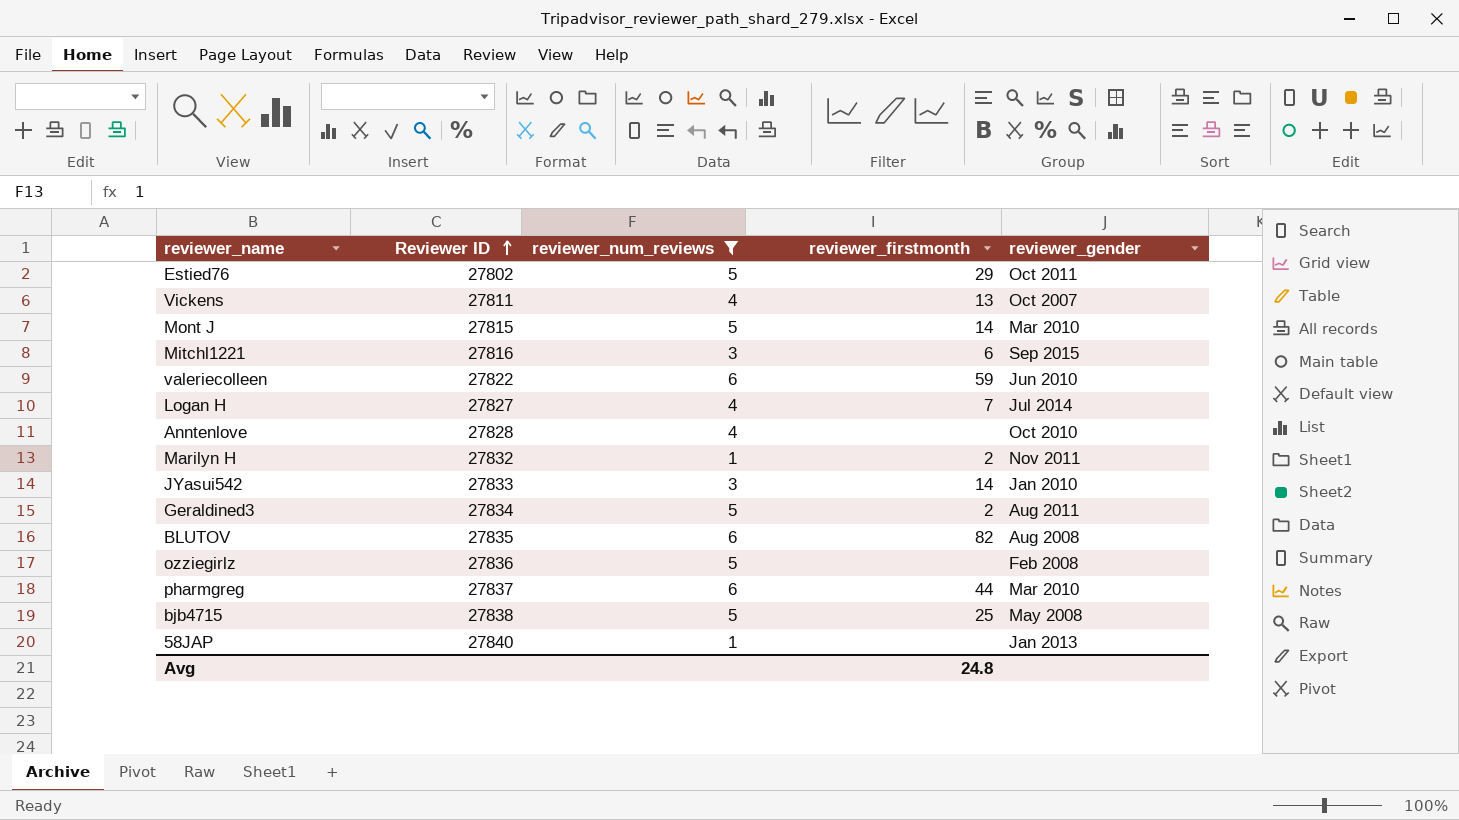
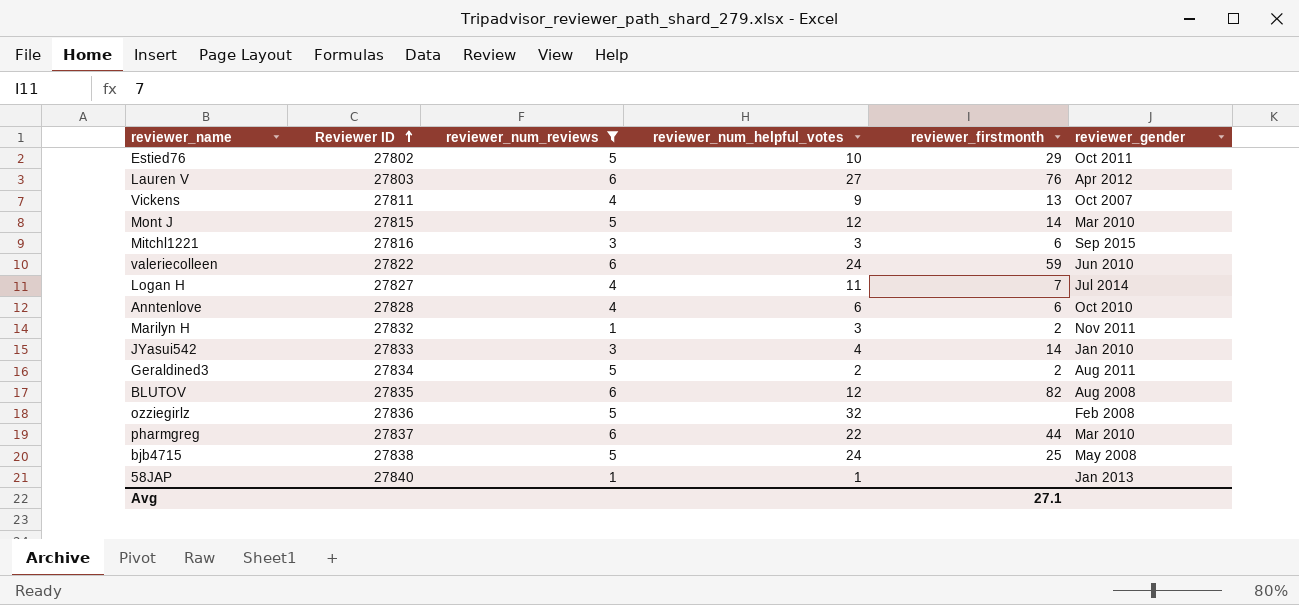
column reviewer_num_helpful_votes | position: none -> 4
row Lauren V: none -> 27803 | 6 | 27 | 76 | Apr 2012
Anntenlove | reviewer_firstmonth: none -> 6
Avg | reviewer_firstmonth: 24.8 -> 27.1

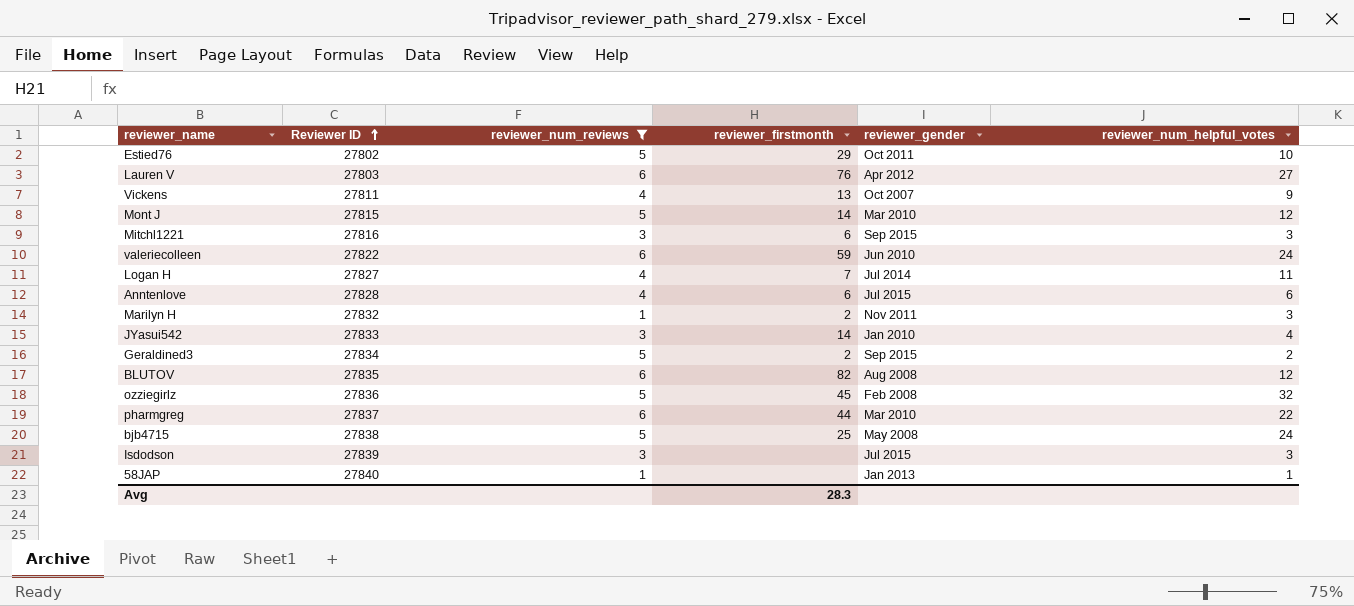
column reviewer_num_helpful_votes | position: 4 -> 6
Anntenlove | reviewer_gender: Oct 2010 -> Jul 2015
Geraldined3 | reviewer_gender: Aug 2011 -> Sep 2015
ozziegirlz | reviewer_firstmonth: none -> 45
row Isdodson: none -> 27839 | 3 | none | Jul 2015 | 3
Avg | reviewer_firstmonth: 27.1 -> 28.3

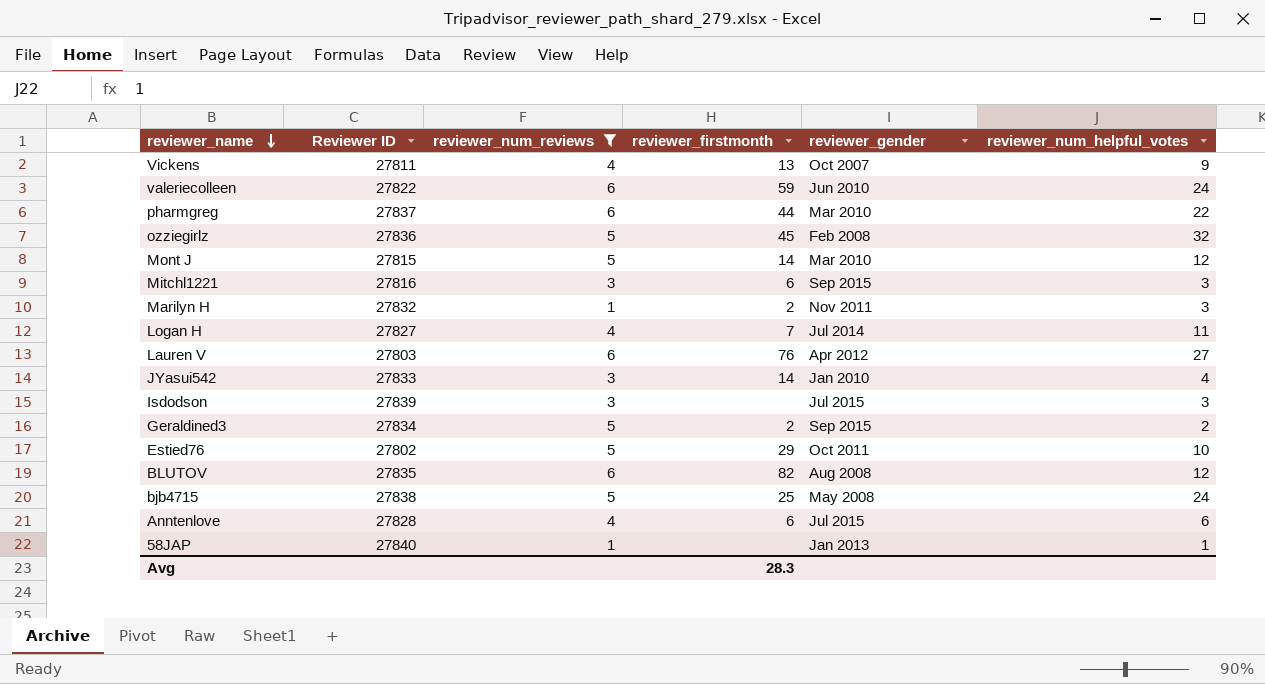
row order: Reviewer ID ascending -> reviewer_name descending

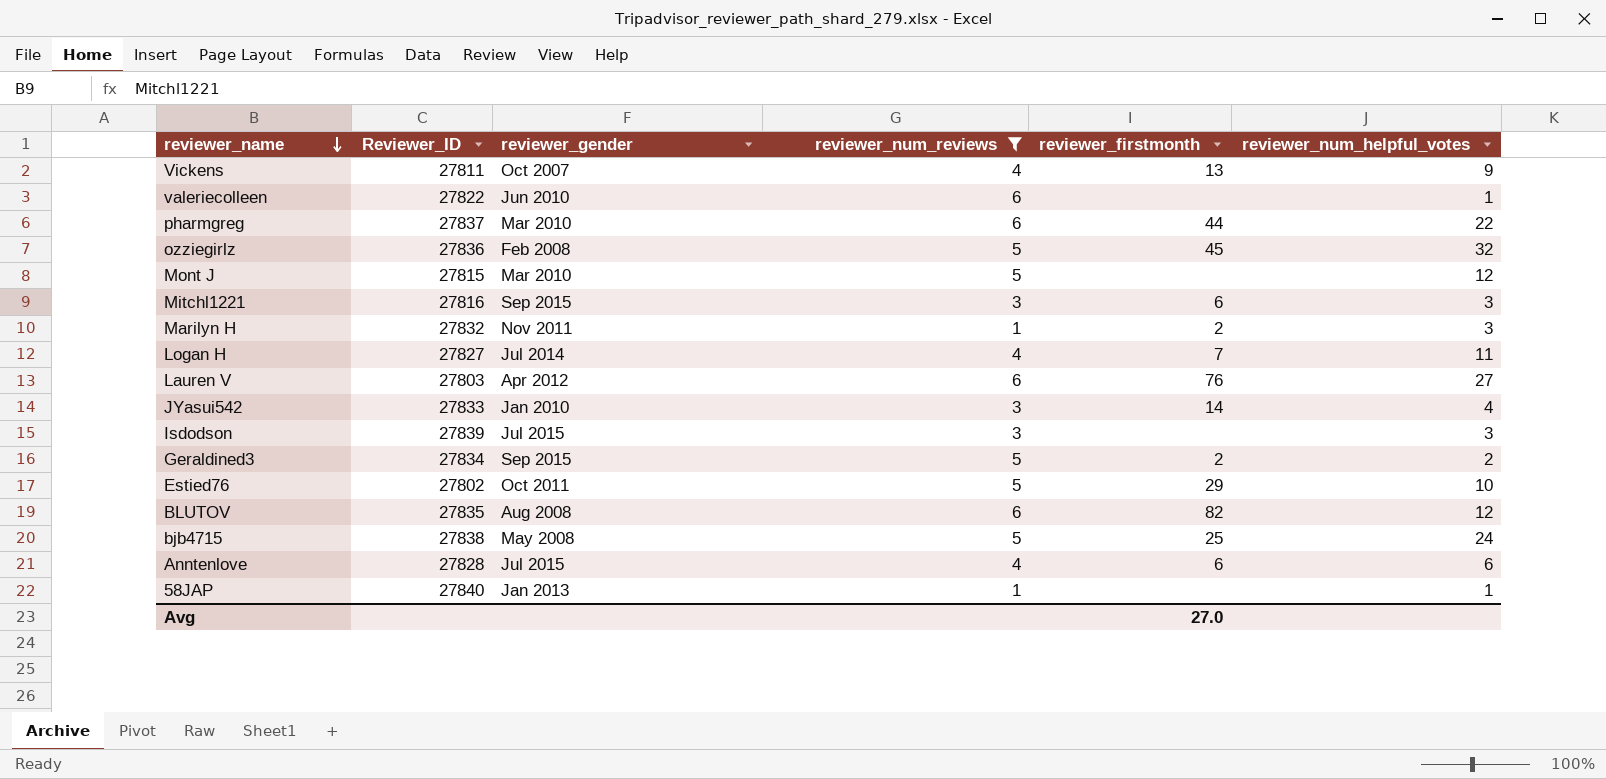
column name: Reviewer ID -> Reviewer_ID
column reviewer_gender | position: 5 -> 3
valeriecolleen | reviewer_firstmonth: 59 -> none
valeriecolleen | reviewer_num_helpful_votes: 24 -> 1
Mont J | reviewer_firstmonth: 14 -> none
Avg | reviewer_firstmonth: 28.3 -> 27.0

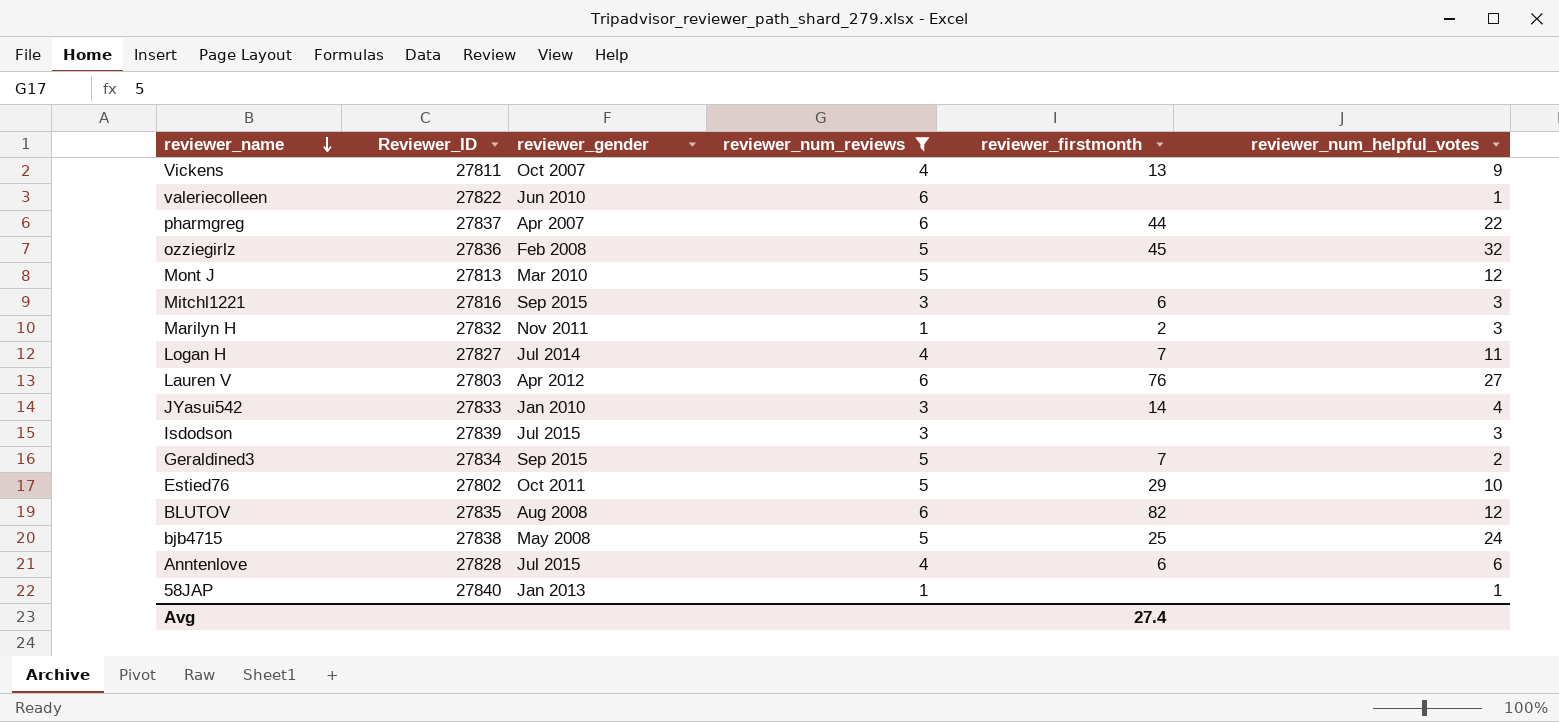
pharmgreg | reviewer_gender: Mar 2010 -> Apr 2007
Mont J | Reviewer_ID: 27815 -> 27813
Geraldined3 | reviewer_firstmonth: 2 -> 7
Avg | reviewer_firstmonth: 27.0 -> 27.4

